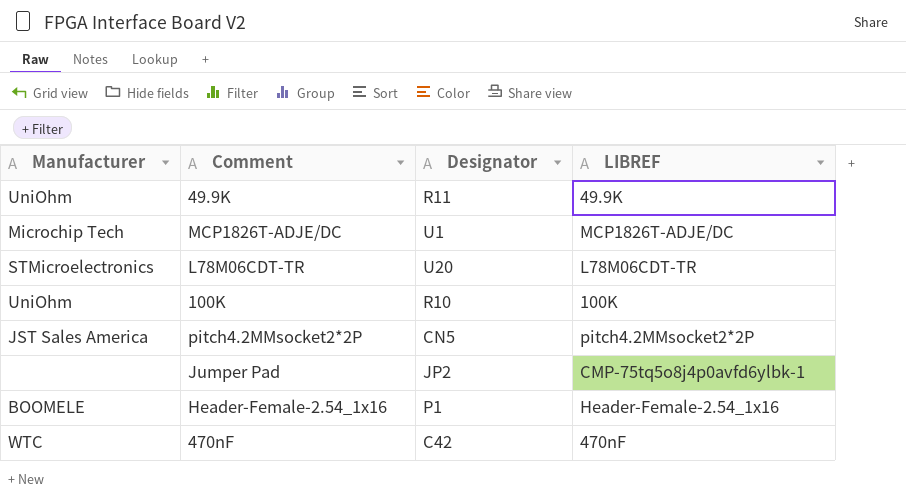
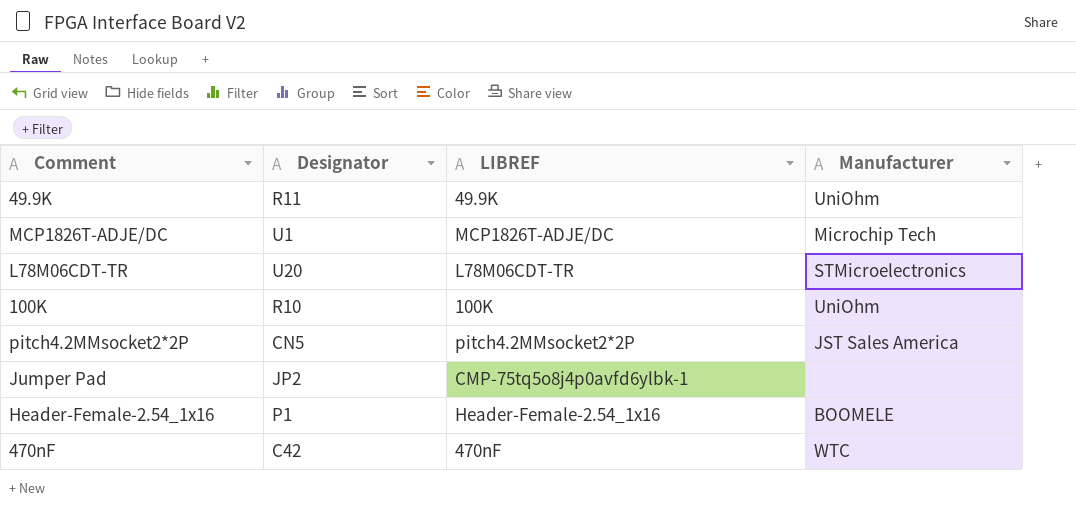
column Manufacturer | position: 1 -> 4

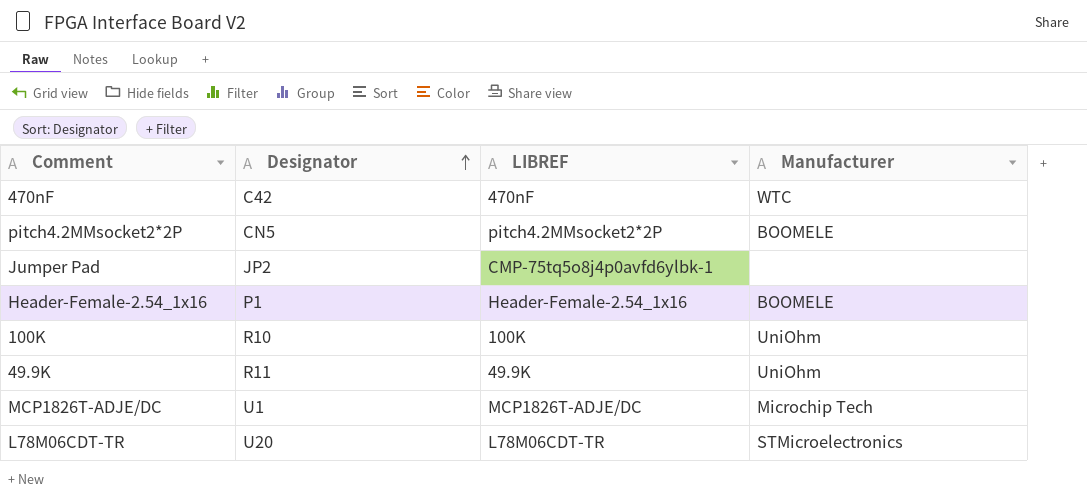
row order: none -> Designator ascending
pitch4.2MMsocket2*2P | Manufacturer: JST Sales America -> BOOMELE

